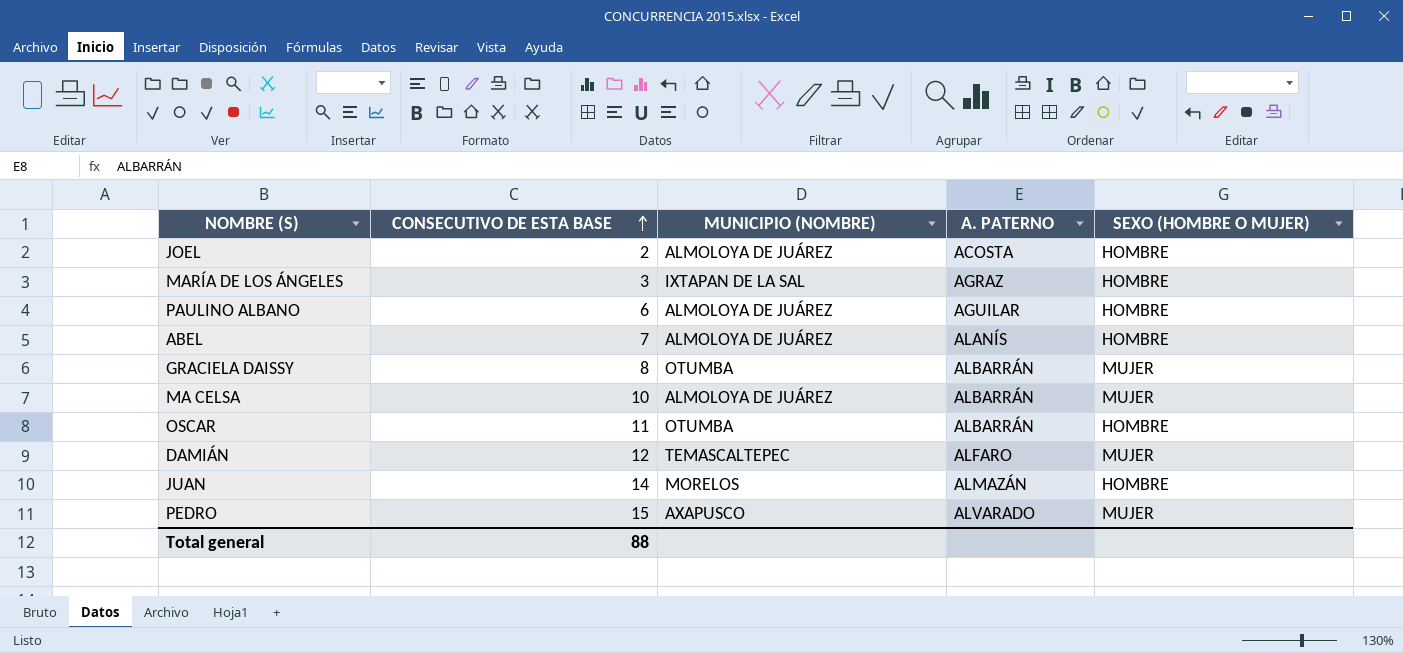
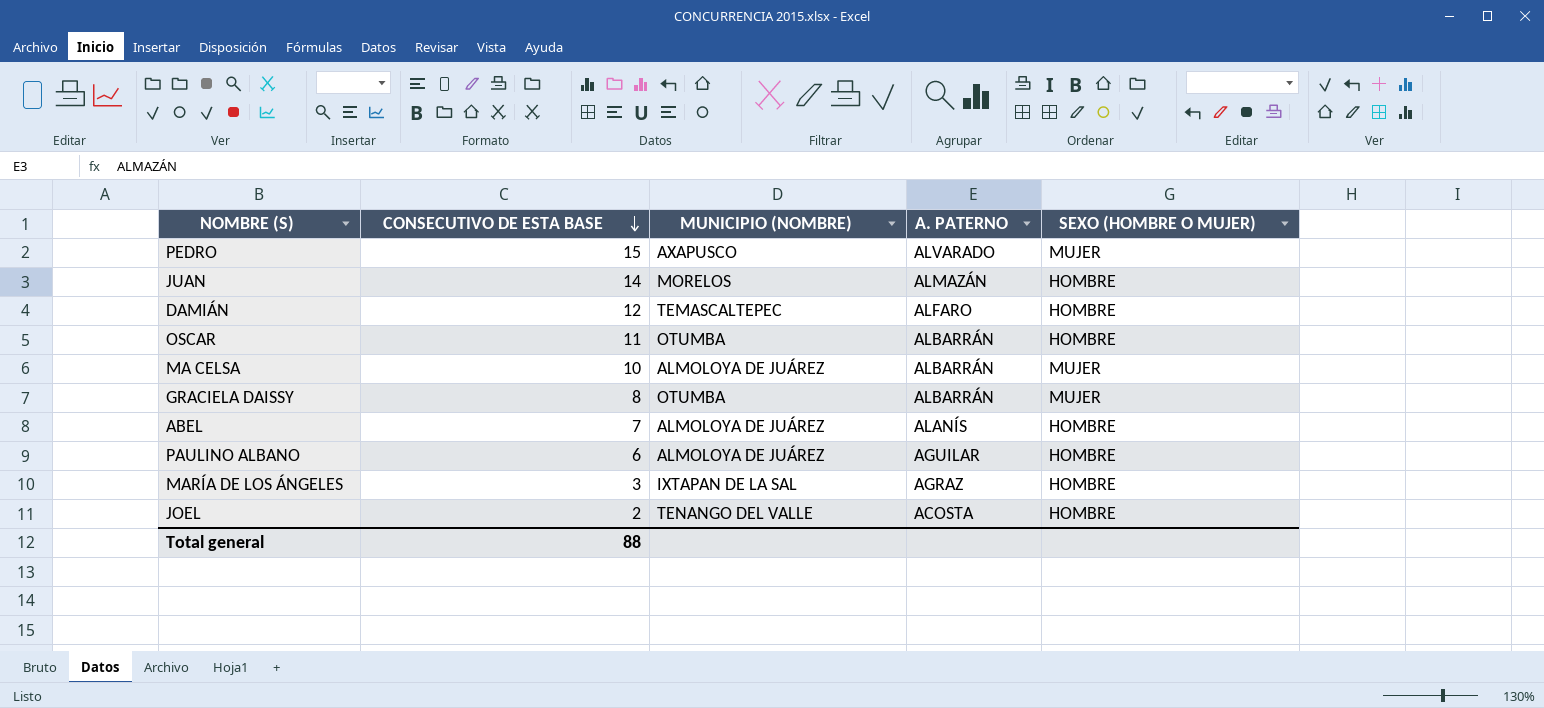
row order: CONSECUTIVO DE ESTA BASE ascending -> CONSECUTIVO DE ESTA BASE descending
DAMIÁN | SEXO (HOMBRE O MUJER): MUJER -> HOMBRE
JOEL | MUNICIPIO (NOMBRE): ALMOLOYA DE JUÁREZ -> TENANGO DEL VALLE

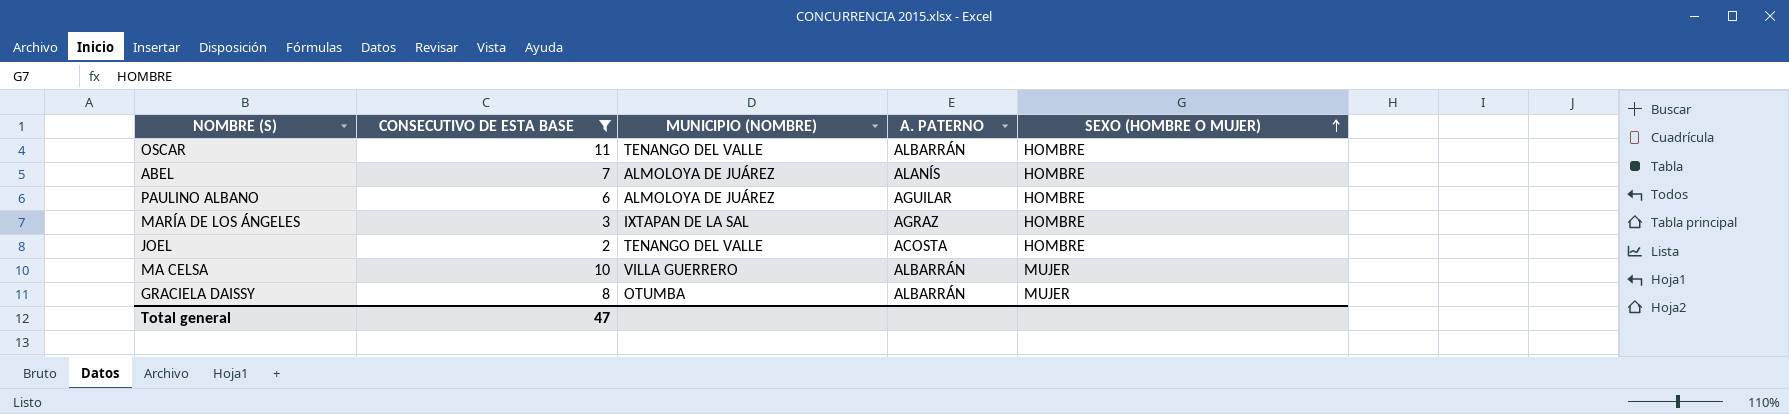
filter: none -> CONSECUTIVO DE ESTA BASE <= 11
row order: CONSECUTIVO DE ESTA BASE descending -> SEXO (HOMBRE O MUJER) ascending
OSCAR | MUNICIPIO (NOMBRE): OTUMBA -> TENANGO DEL VALLE
MA CELSA | MUNICIPIO (NOMBRE): ALMOLOYA DE JUÁREZ -> VILLA GUERRERO
Total general | CONSECUTIVO DE ESTA BASE: 88 -> 47

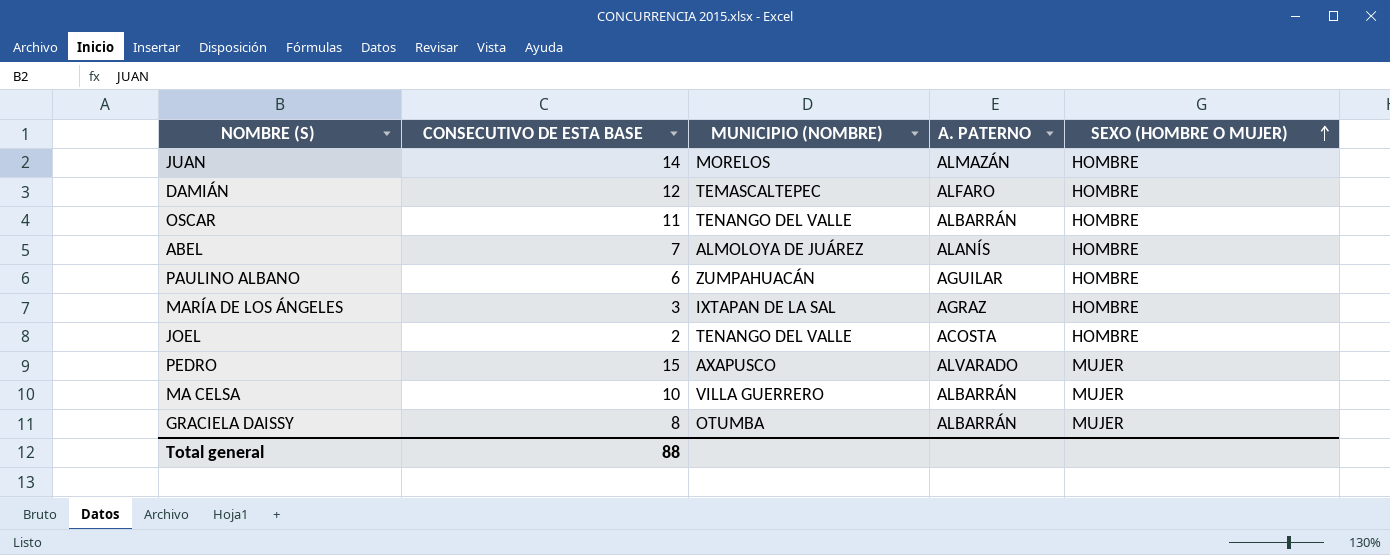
filter: CONSECUTIVO DE ESTA BASE <= 11 -> none
PAULINO ALBANO | MUNICIPIO (NOMBRE): ALMOLOYA DE JUÁREZ -> ZUMPAHUACÁN
Total general | CONSECUTIVO DE ESTA BASE: 47 -> 88

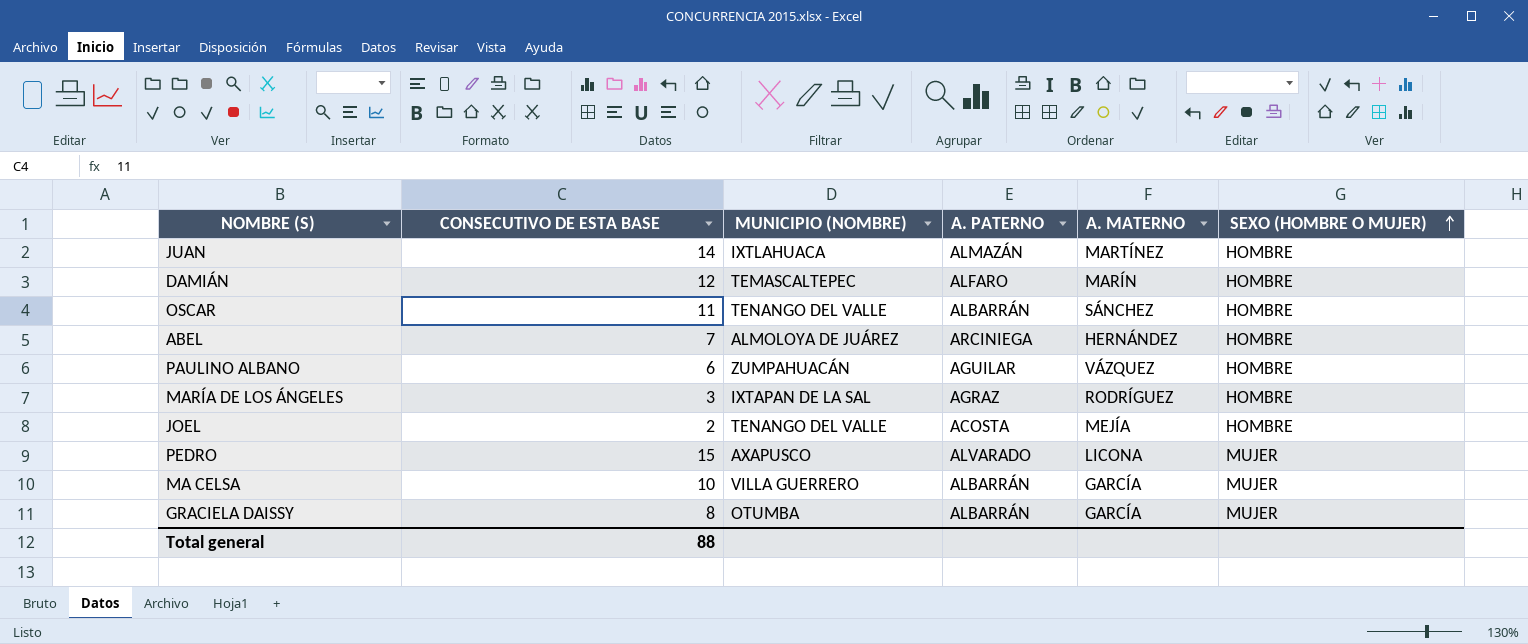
column A. MATERNO | position: none -> 5
JUAN | MUNICIPIO (NOMBRE): MORELOS -> IXTLAHUACA
ABEL | A. PATERNO: ALANÍS -> ARCINIEGA

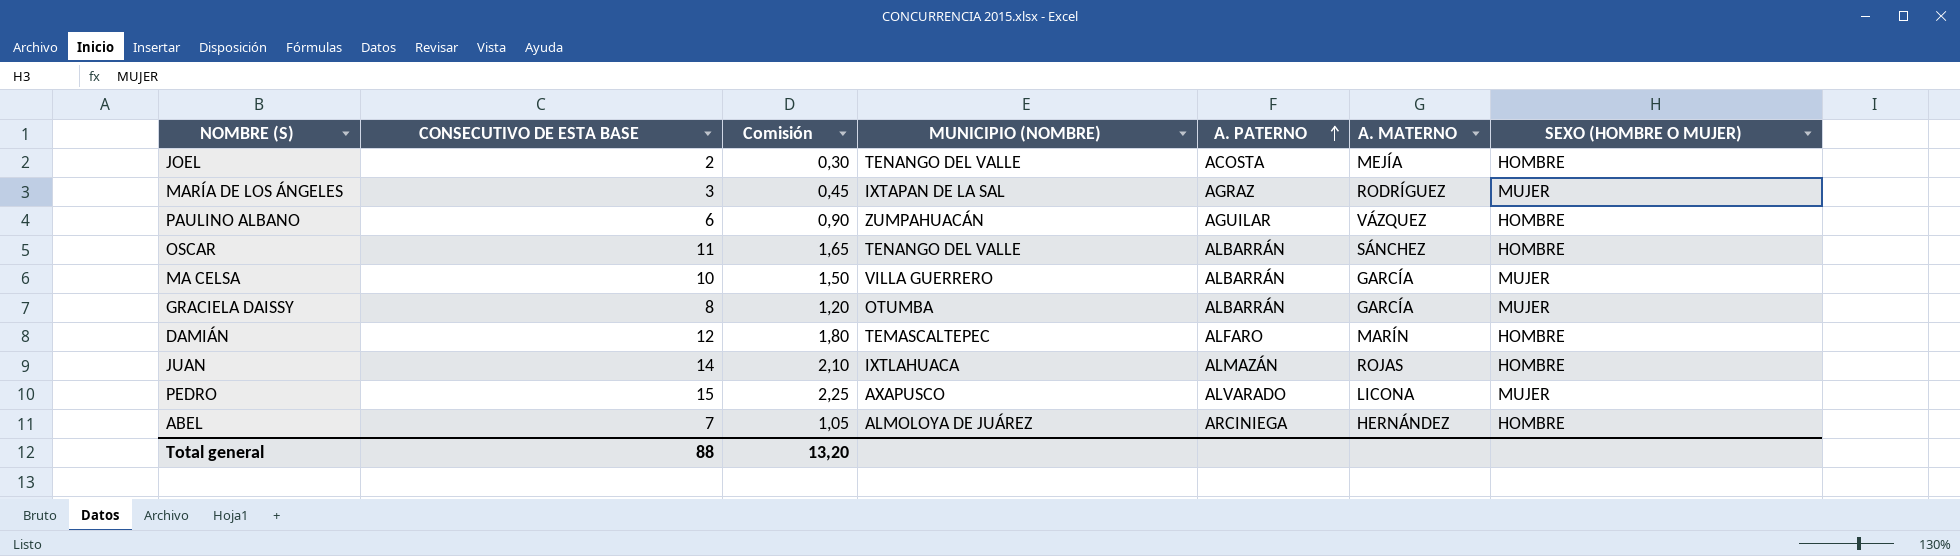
row order: SEXO (HOMBRE O MUJER) ascending -> A. PATERNO ascending
column Comisión | formula: none -> [CONSECUTIVO DE ESTA BASE] * 0,15
MARÍA DE LOS ÁNGELES | SEXO (HOMBRE O MUJER): HOMBRE -> MUJER
JUAN | A. MATERNO: MARTÍNEZ -> ROJAS

